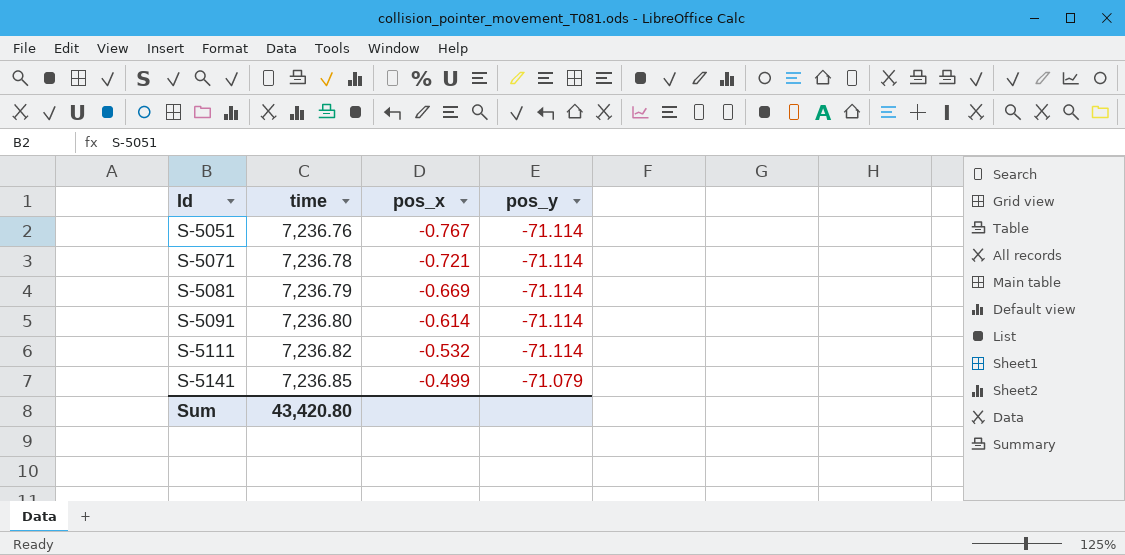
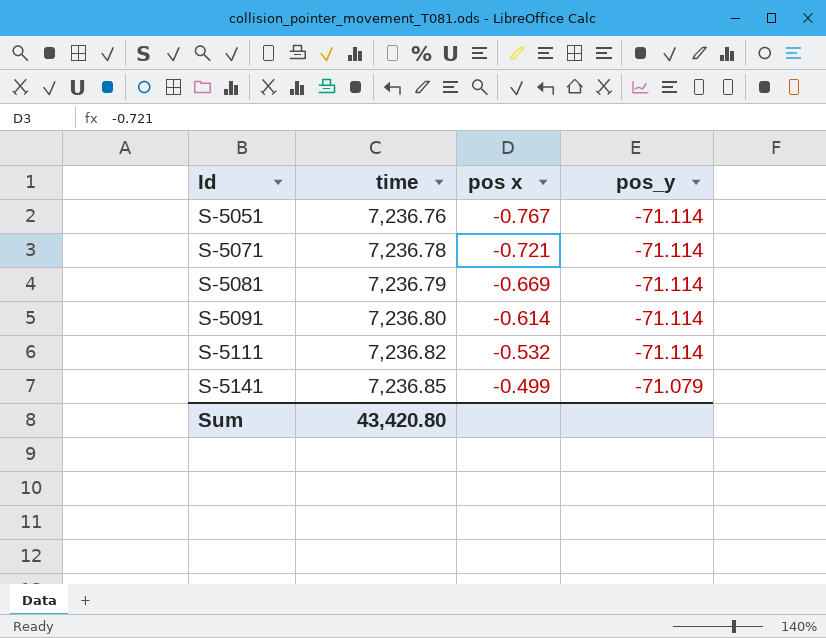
column name: pos_x -> pos x

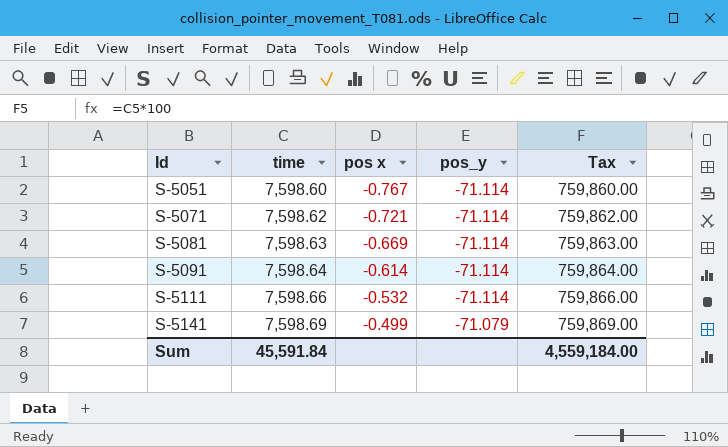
column Tax | formula: none -> [time] * 100
S-5051 | time: 7,236.76 -> 7,598.60
S-5071 | time: 7,236.78 -> 7,598.62
S-5081 | time: 7,236.79 -> 7,598.63
S-5091 | time: 7,236.80 -> 7,598.64
S-5111 | time: 7,236.82 -> 7,598.66
S-5141 | time: 7,236.85 -> 7,598.69
Sum | time: 43,420.80 -> 45,591.84

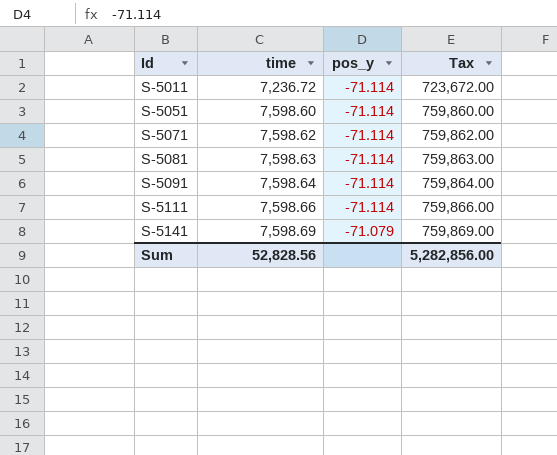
column pos x | position: 3 -> none
row S-5011: none -> 7,236.72 | -71.114 | 723,672.00
Sum | time: 45,591.84 -> 52,828.56
Sum | Tax: 4,559,184.00 -> 5,282,856.00

